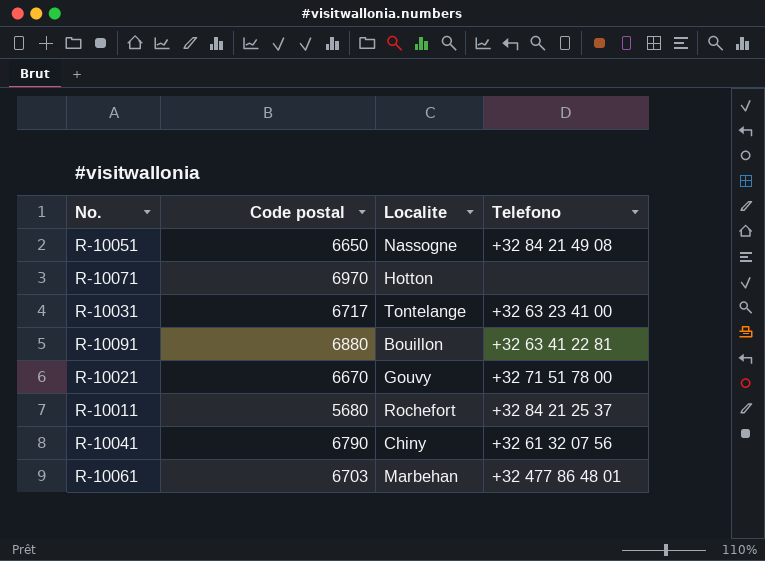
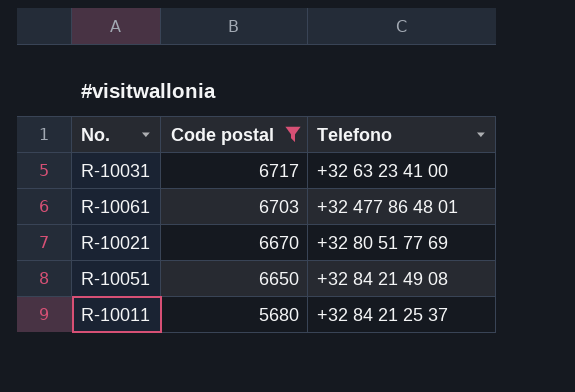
filter: none -> Code postal <= 6717
row order: none -> Code postal descending
column Localite | position: 3 -> none
R-10021 | Telefono: +32 71 51 78 00 -> +32 80 51 77 69

